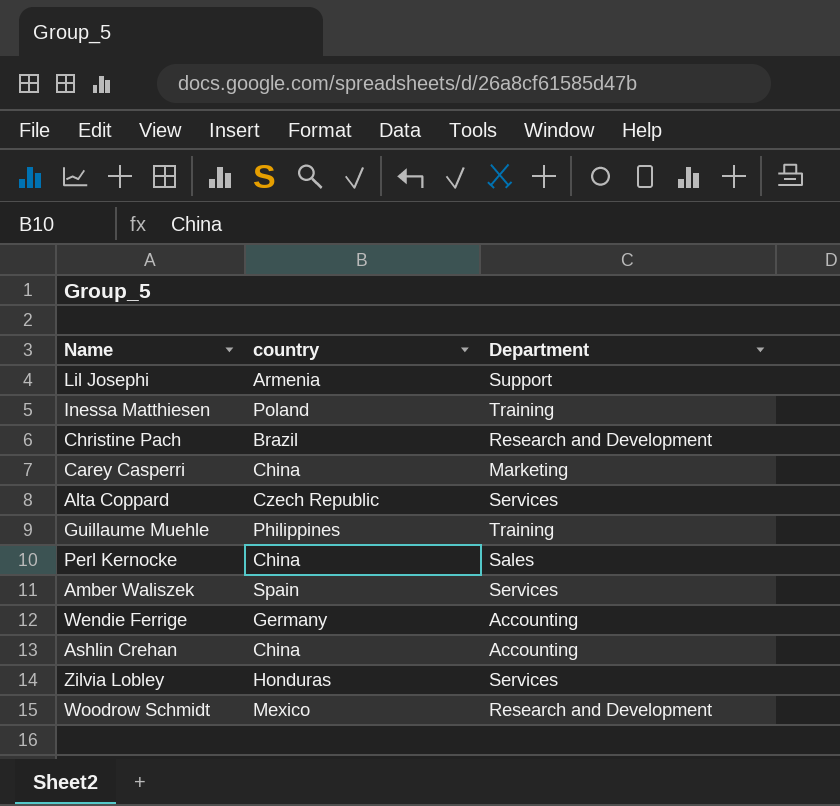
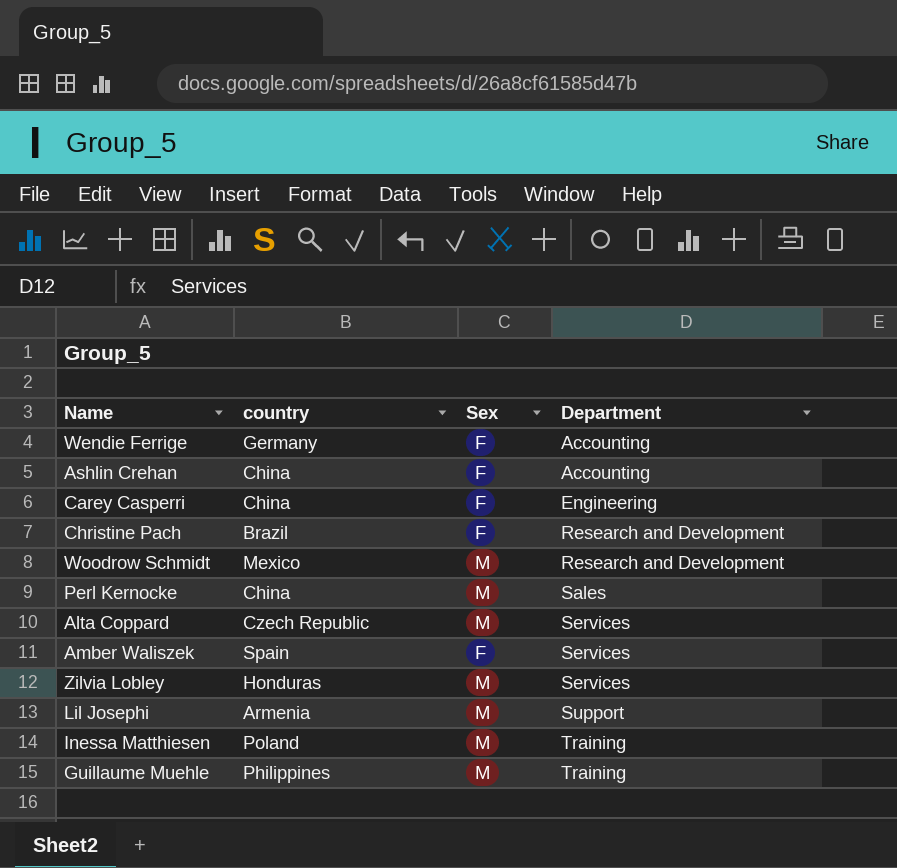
row order: none -> Department ascending
column Sex | position: none -> 3
Carey Casperri | Department: Marketing -> Engineering

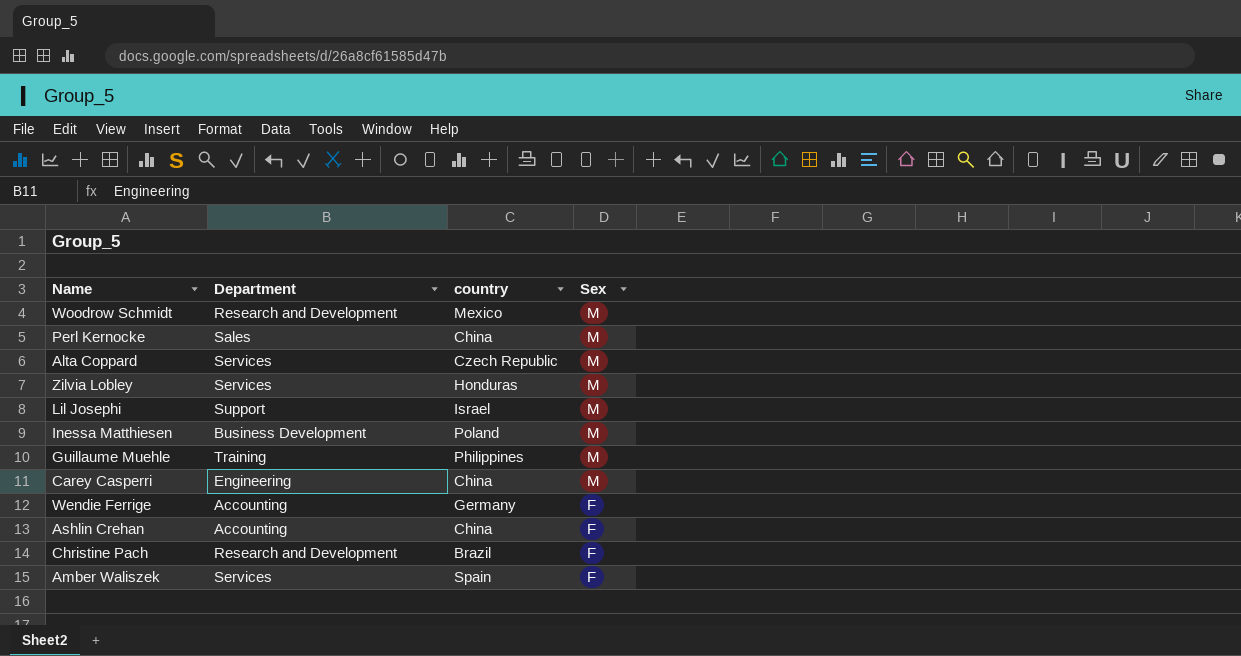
row order: Department ascending -> Sex descending
column Department | position: 4 -> 2
Lil Josephi | country: Armenia -> Israel
Inessa Matthiesen | Department: Training -> Business Development
Carey Casperri | Sex: F -> M

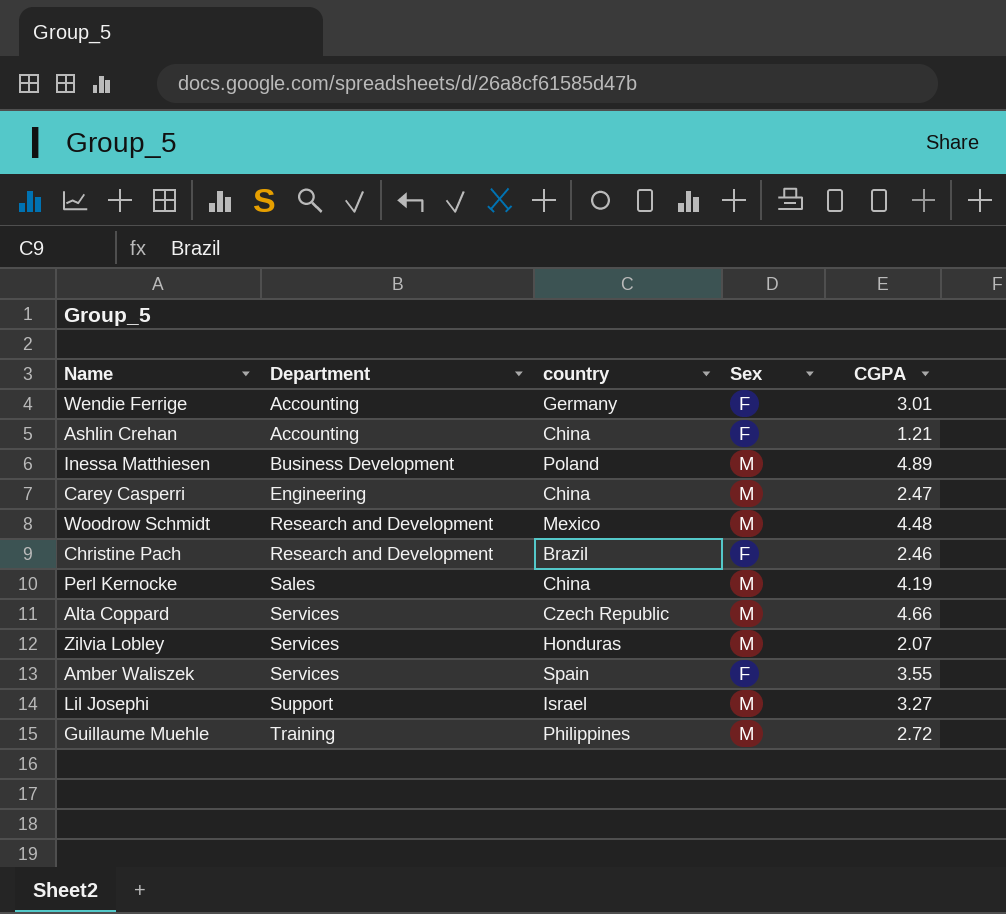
row order: Sex descending -> Department ascending
column CGPA | position: none -> 5

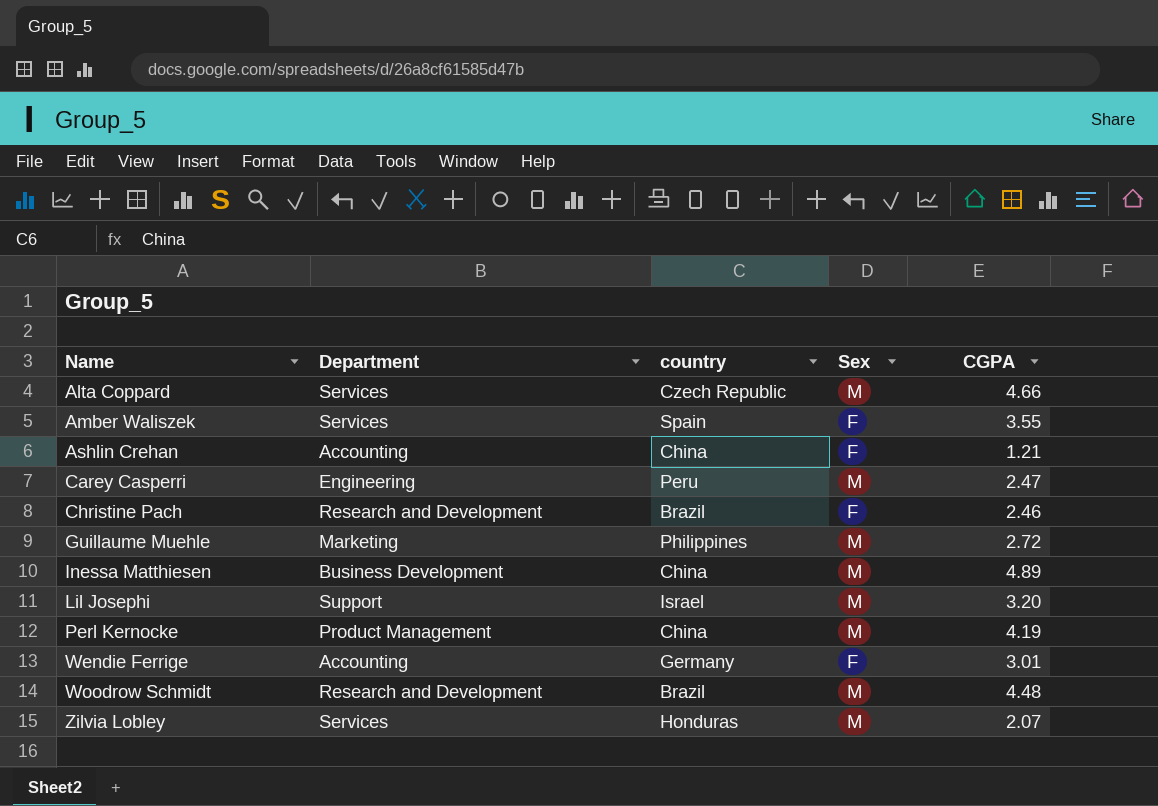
row order: Department ascending -> Name ascending
Carey Casperri | country: China -> Peru
Guillaume Muehle | Department: Training -> Marketing
Inessa Matthiesen | country: Poland -> China
Lil Josephi | CGPA: 3.27 -> 3.20
Perl Kernocke | Department: Sales -> Product Management
Woodrow Schmidt | country: Mexico -> Brazil

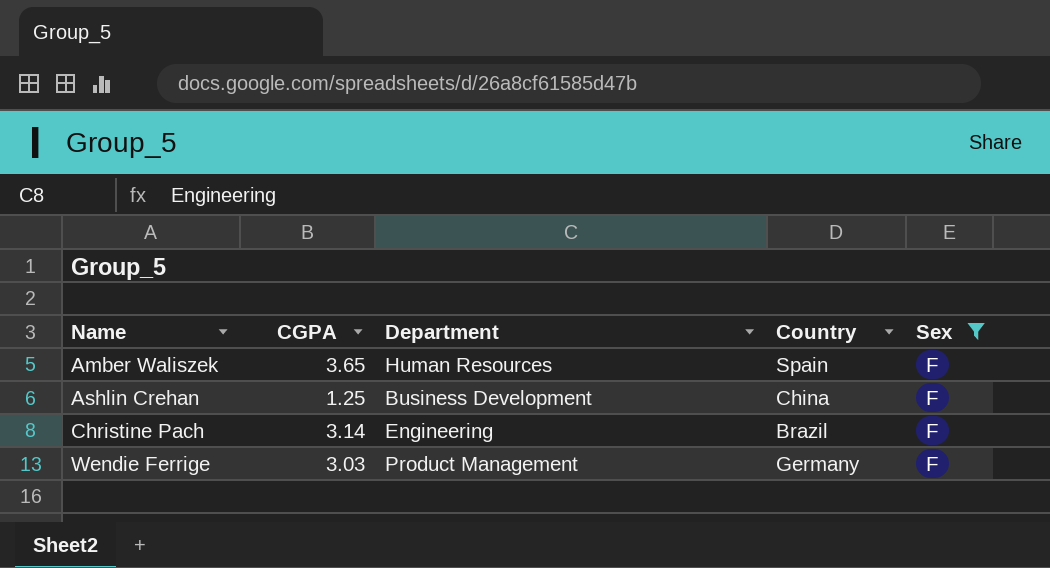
filter: none -> Sex = F
column CGPA | position: 5 -> 2
column name: country -> Country
Amber Waliszek | CGPA: 3.55 -> 3.65
Amber Waliszek | Department: Services -> Human Resources
Ashlin Crehan | CGPA: 1.21 -> 1.25
Ashlin Crehan | Department: Accounting -> Business Development
Christine Pach | CGPA: 2.46 -> 3.14
Christine Pach | Department: Research and Development -> Engineering
Wendie Ferrige | CGPA: 3.01 -> 3.03
Wendie Ferrige | Department: Accounting -> Product Management

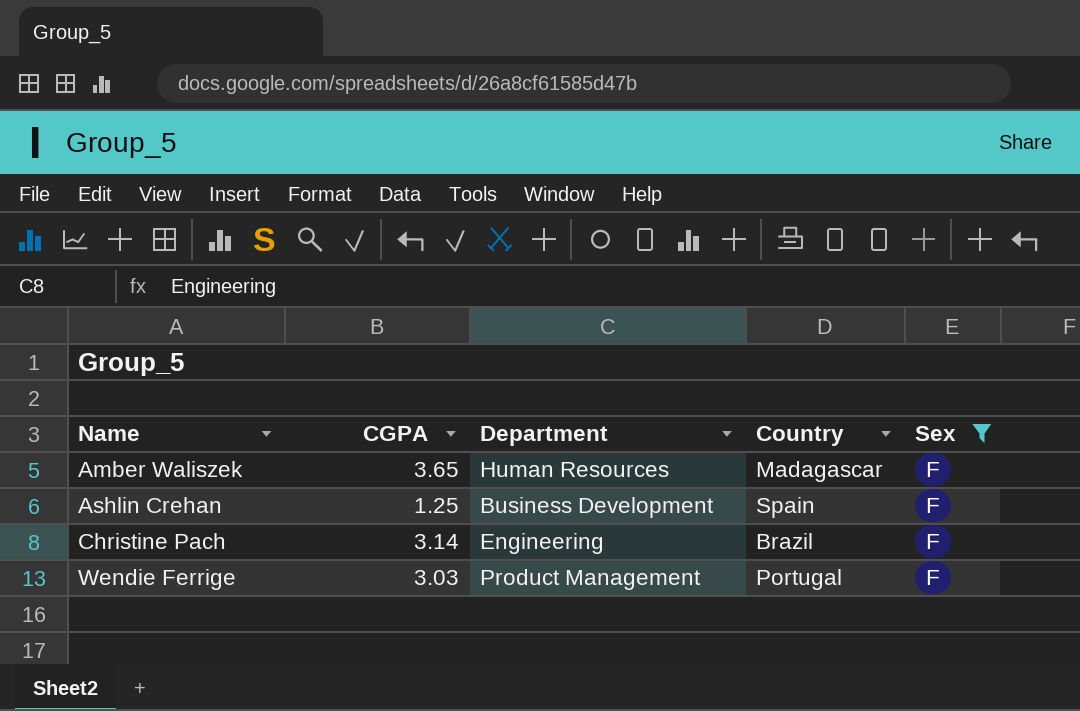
Amber Waliszek | Country: Spain -> Madagascar
Ashlin Crehan | Country: China -> Spain
Wendie Ferrige | Country: Germany -> Portugal

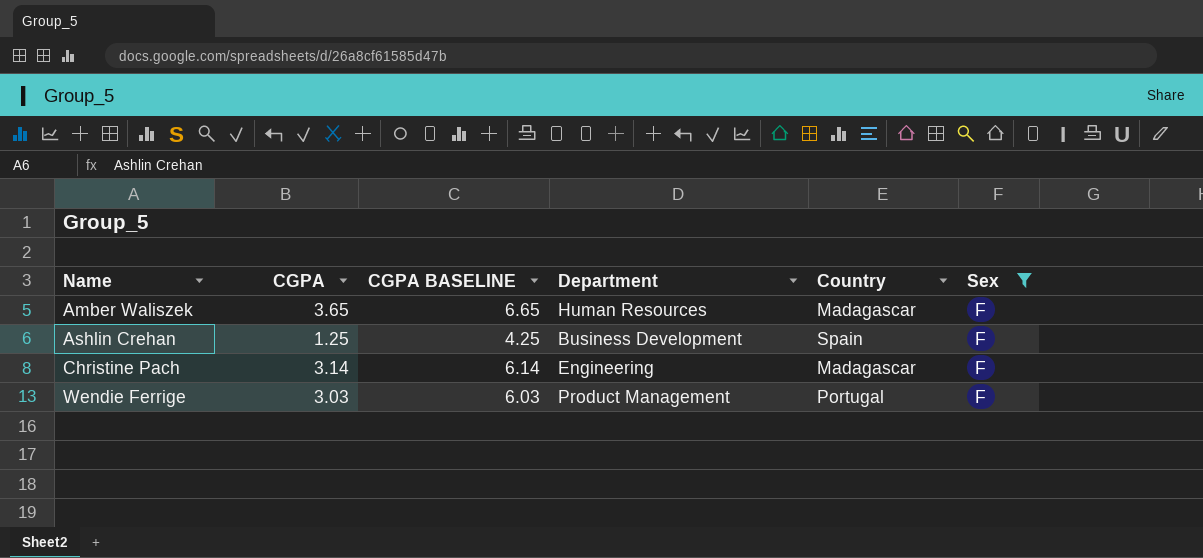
column CGPA BASELINE | formula: none -> [CGPA] + 3
Christine Pach | Country: Brazil -> Madagascar

